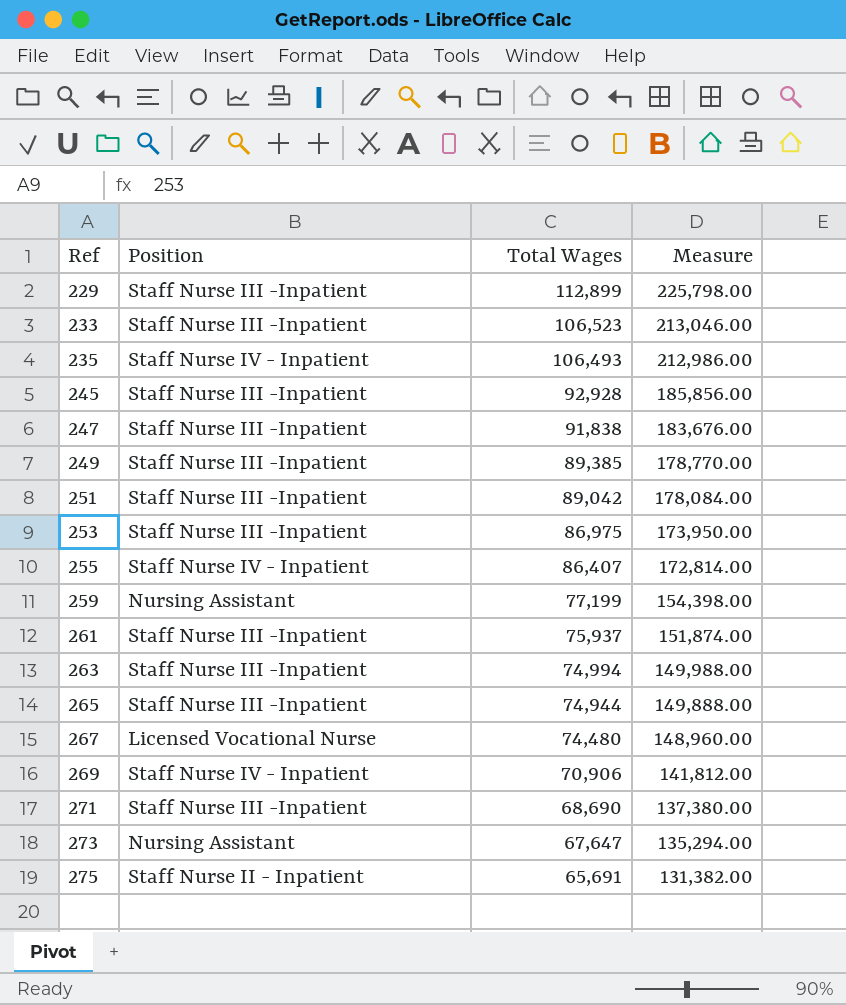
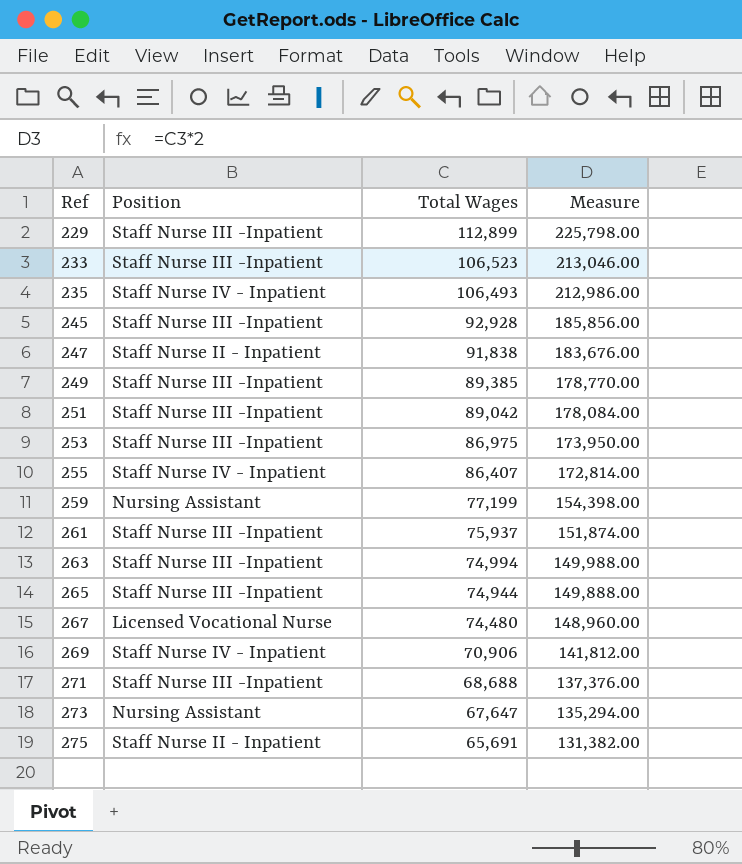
247 | Position: Staff Nurse III -Inpatient -> Staff Nurse II - Inpatient
271 | Total Wages: 68,690 -> 68,688
271 | Measure: 137,380.00 -> 137,376.00

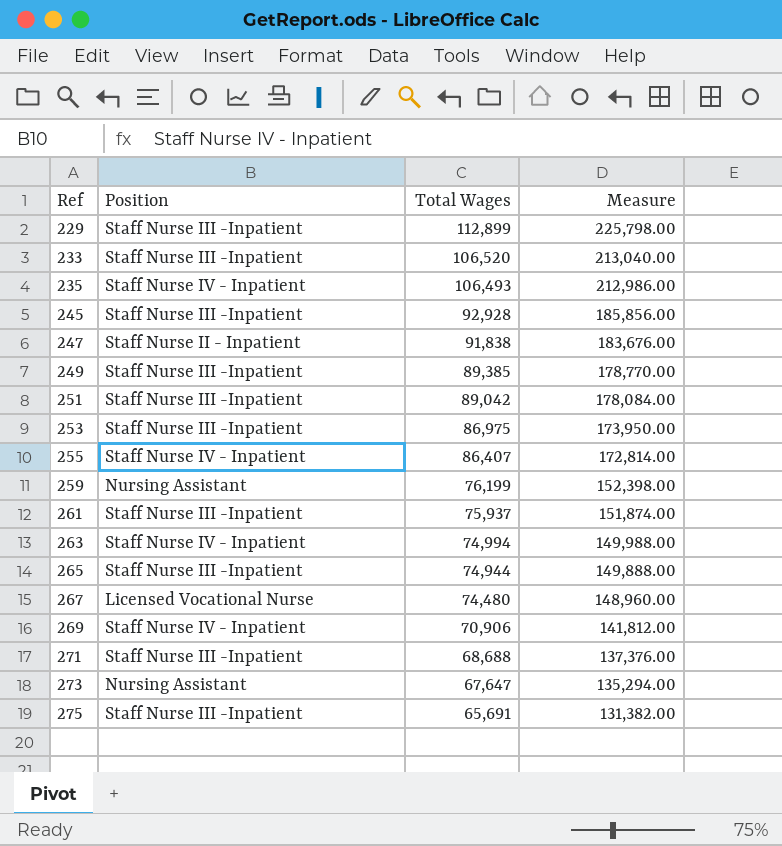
233 | Total Wages: 106,523 -> 106,520
233 | Measure: 213,046.00 -> 213,040.00
259 | Total Wages: 77,199 -> 76,199
259 | Measure: 154,398.00 -> 152,398.00
263 | Position: Staff Nurse III -Inpatient -> Staff Nurse IV - Inpatient
275 | Position: Staff Nurse II - Inpatient -> Staff Nurse III -Inpatient

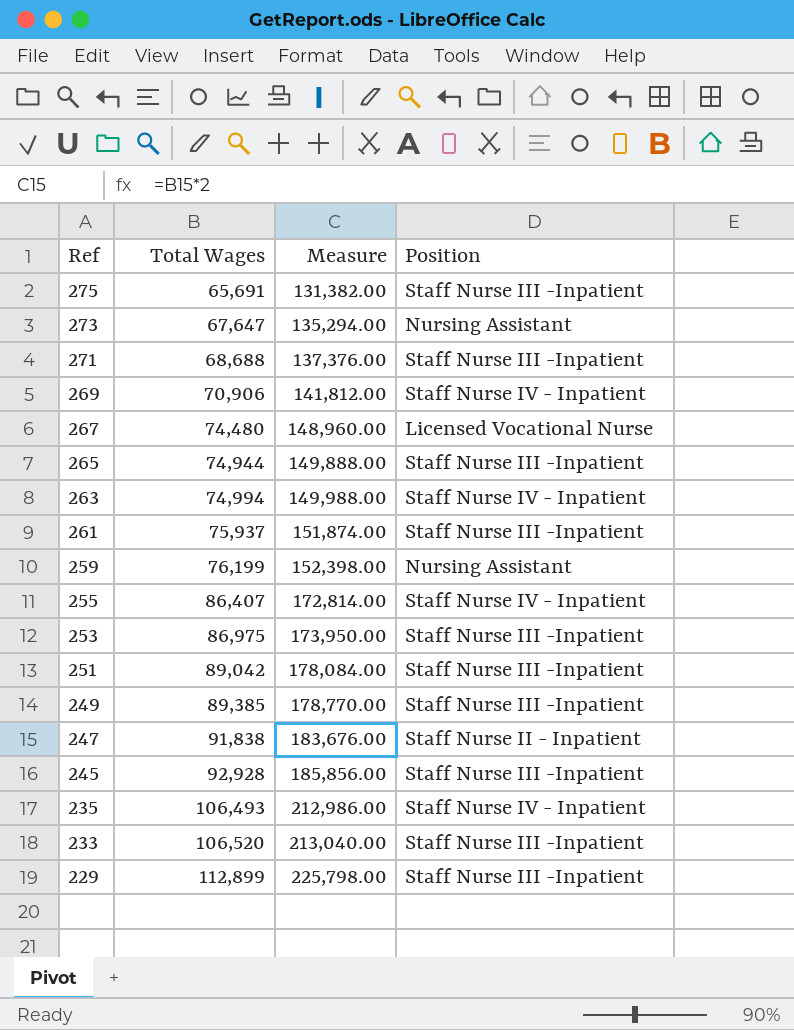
row order: Ref ascending -> Ref descending
column Position | position: 2 -> 4

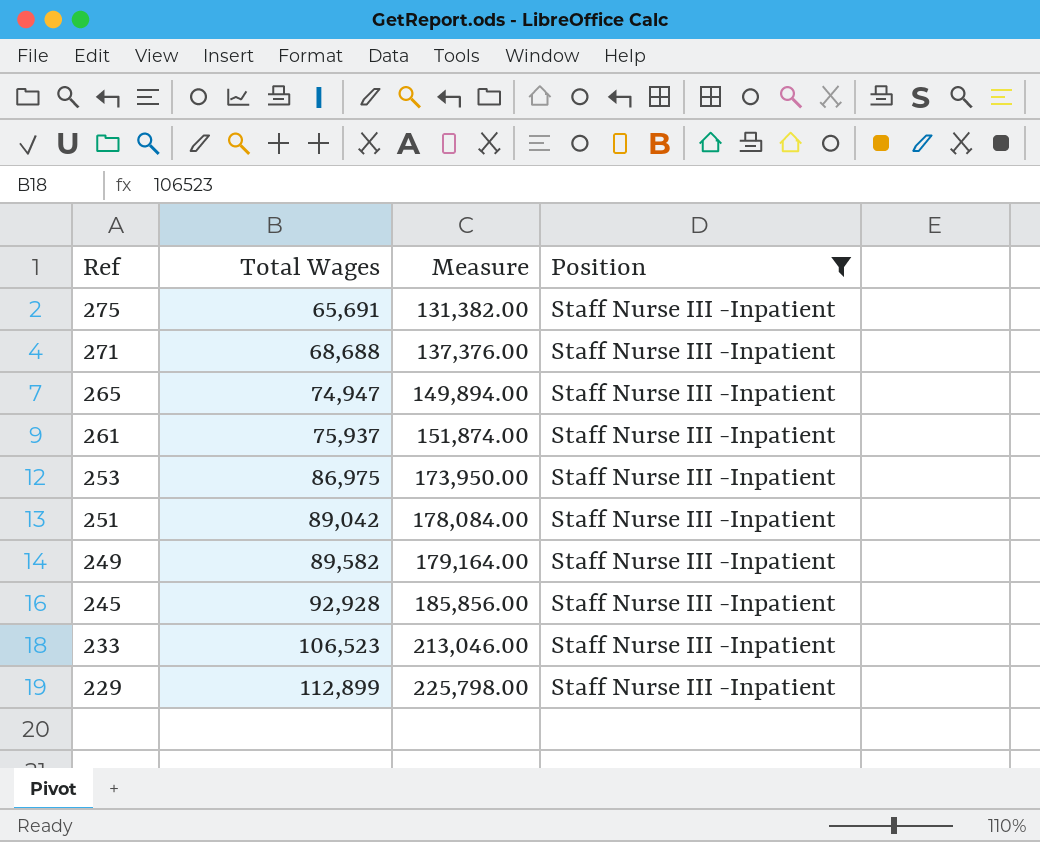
filter: none -> Position = Staff Nurse III -Inpatient
265 | Total Wages: 74,944 -> 74,947
265 | Measure: 149,888.00 -> 149,894.00
249 | Total Wages: 89,385 -> 89,582
249 | Measure: 178,770.00 -> 179,164.00
233 | Total Wages: 106,520 -> 106,523
233 | Measure: 213,040.00 -> 213,046.00

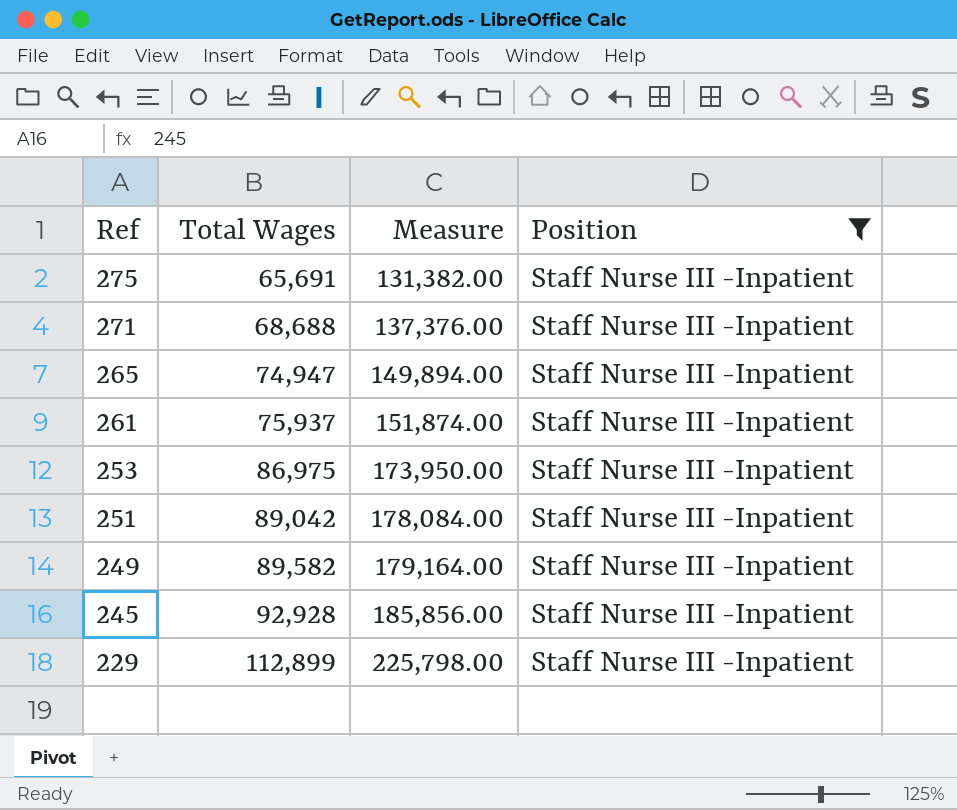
row 233: 106,523 | 213,046.00 | Staff Nurse III -Inpatient -> none

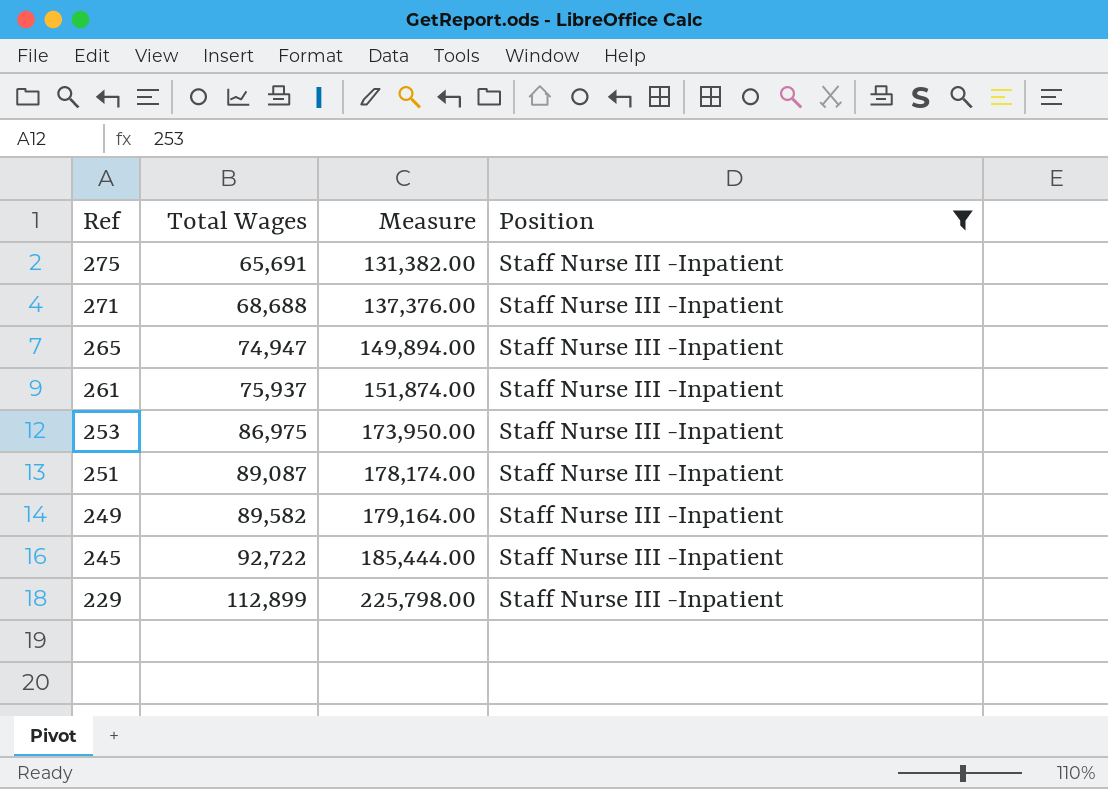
251 | Total Wages: 89,042 -> 89,087
251 | Measure: 178,084.00 -> 178,174.00
245 | Total Wages: 92,928 -> 92,722
245 | Measure: 185,856.00 -> 185,444.00

